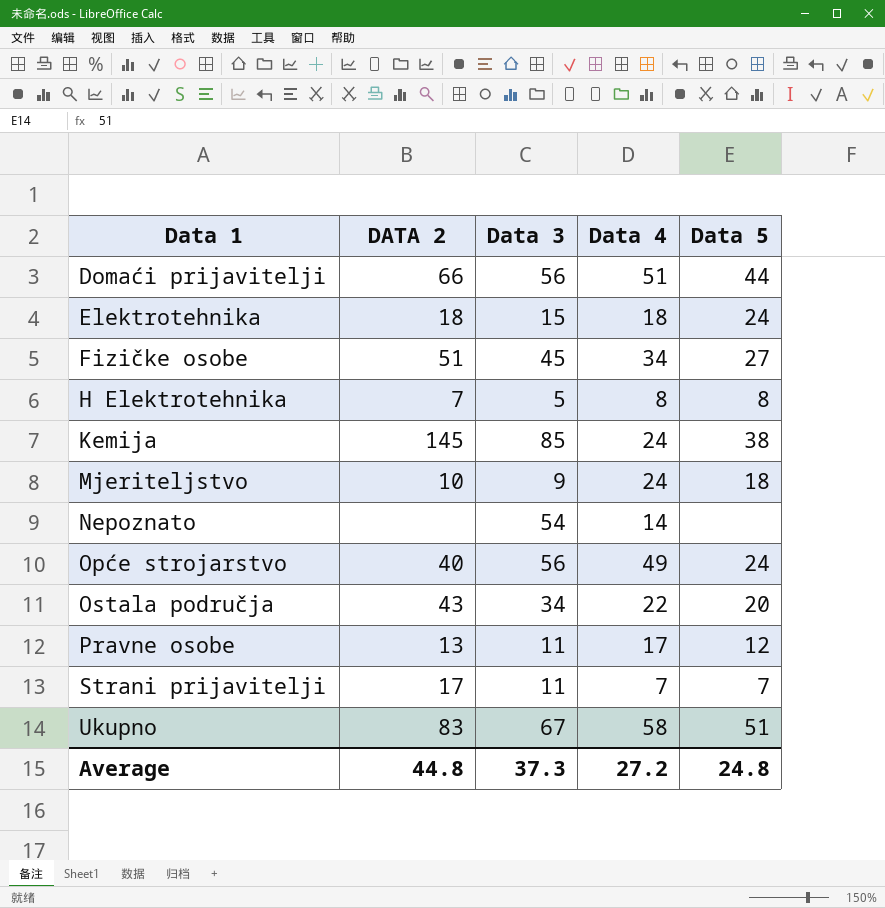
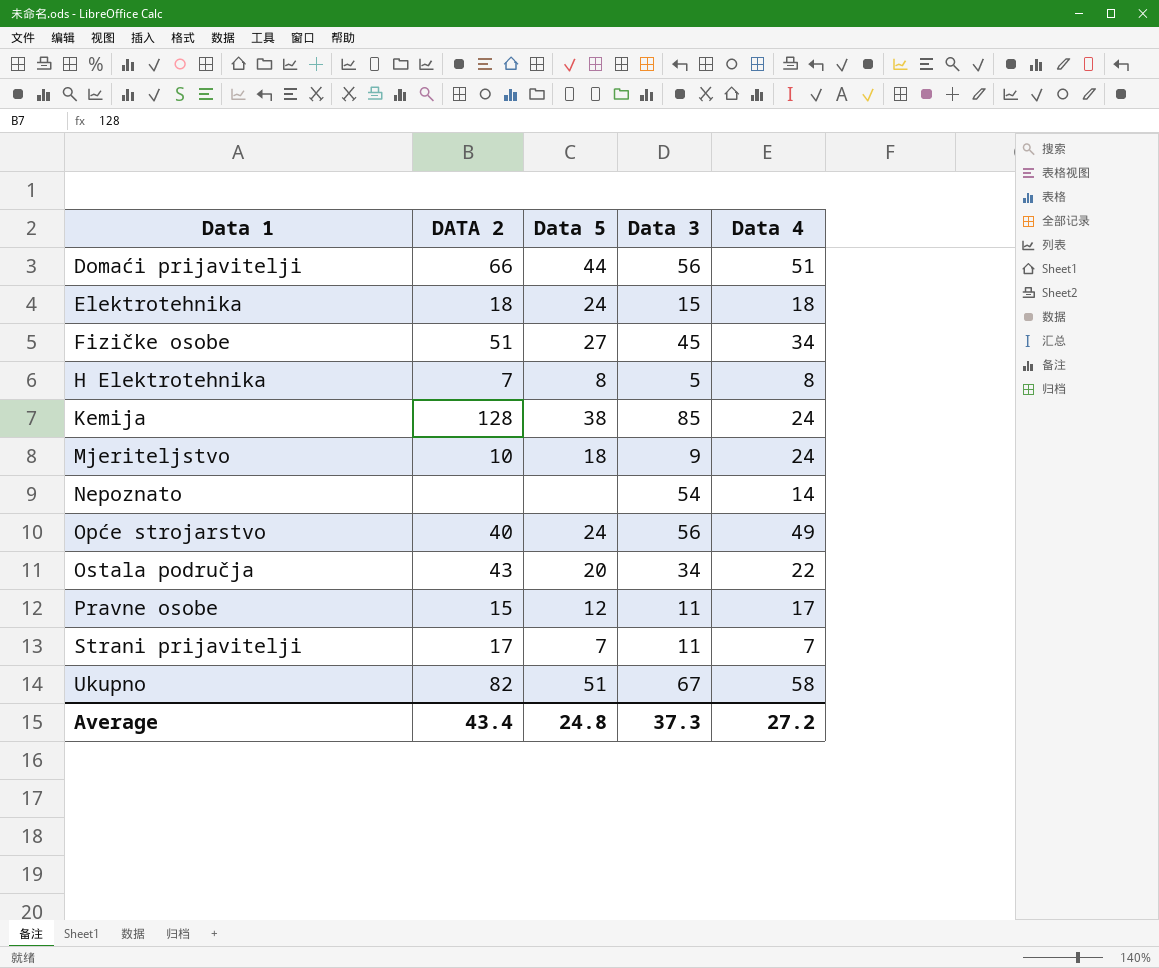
column Data 5 | position: 5 -> 3
Kemija | DATA 2: 145 -> 128
Pravne osobe | DATA 2: 13 -> 15
Ukupno | DATA 2: 83 -> 82
Average | DATA 2: 44.8 -> 43.4

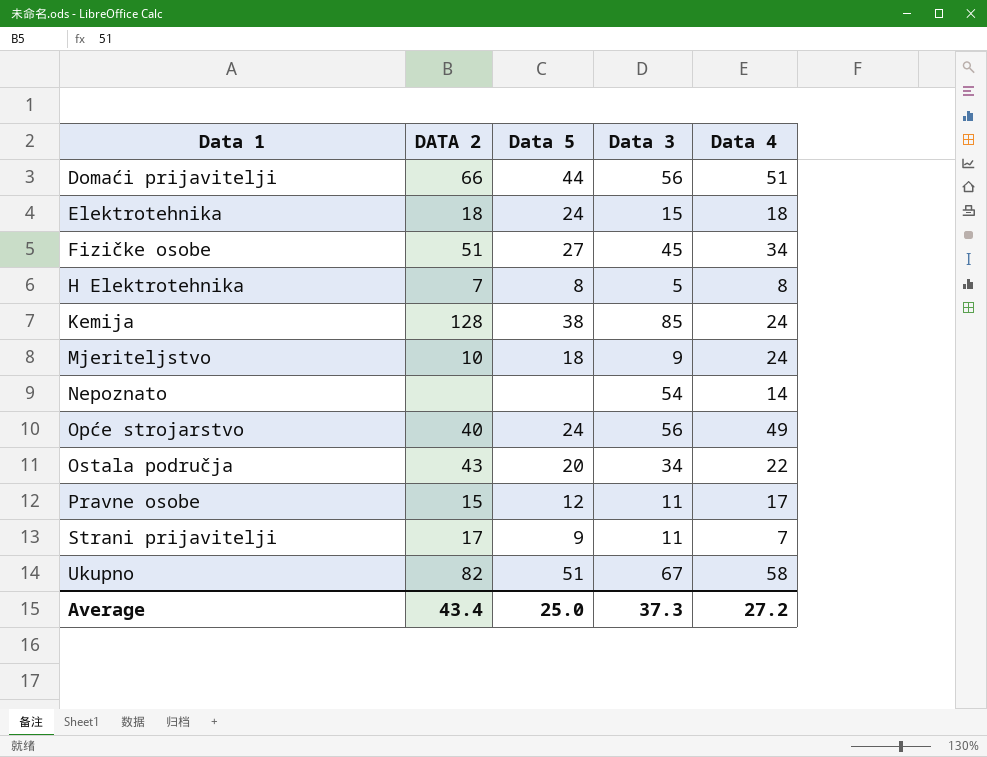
Strani prijavitelji | Data 5: 7 -> 9
Average | Data 5: 24.8 -> 25.0

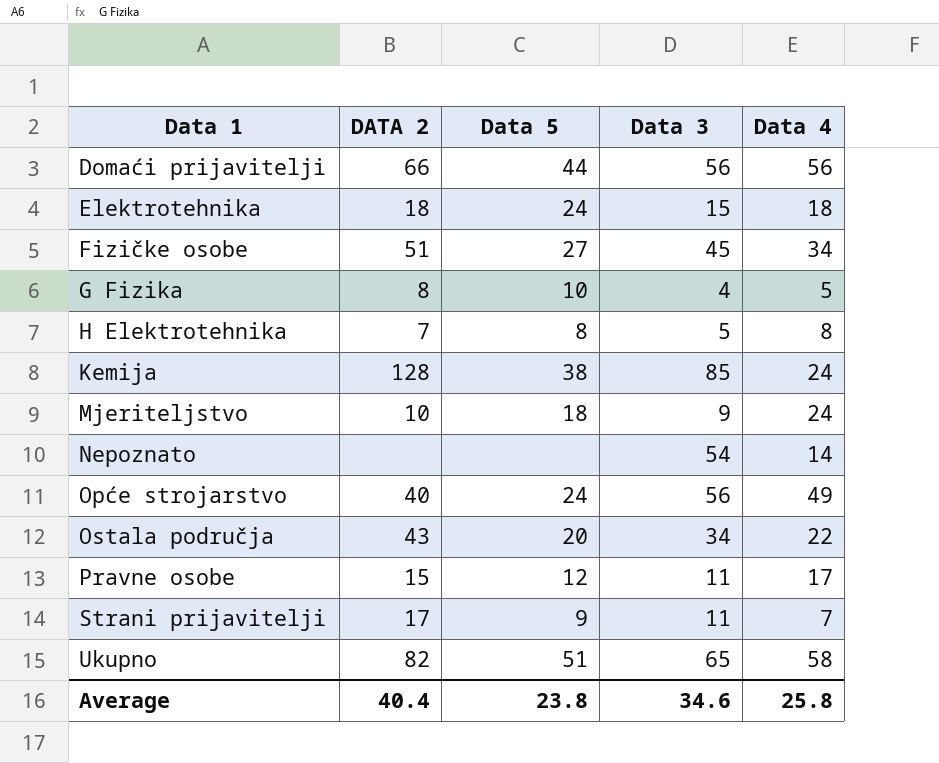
Domaći prijavitelji | Data 4: 51 -> 56
row G Fizika: none -> 8 | 10 | 4 | 5
Ukupno | Data 3: 67 -> 65
Average | DATA 2: 43.4 -> 40.4
Average | Data 5: 25.0 -> 23.8
Average | Data 3: 37.3 -> 34.6
Average | Data 4: 27.2 -> 25.8

